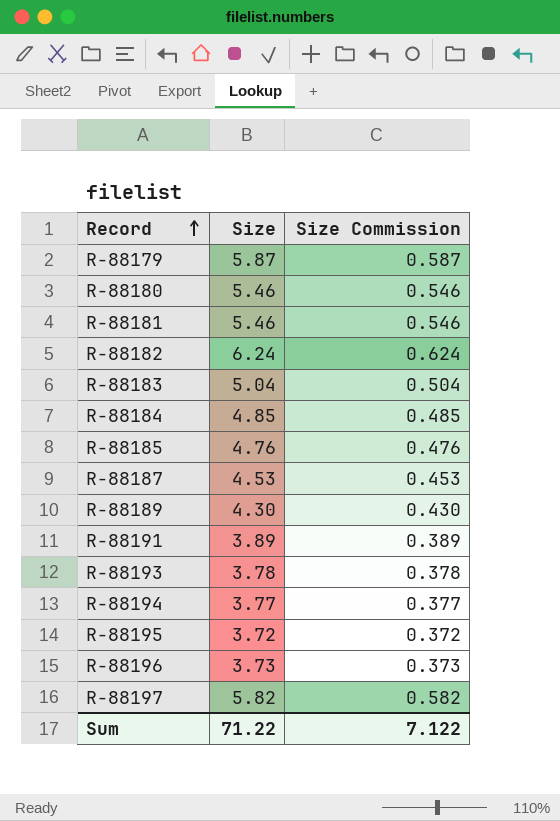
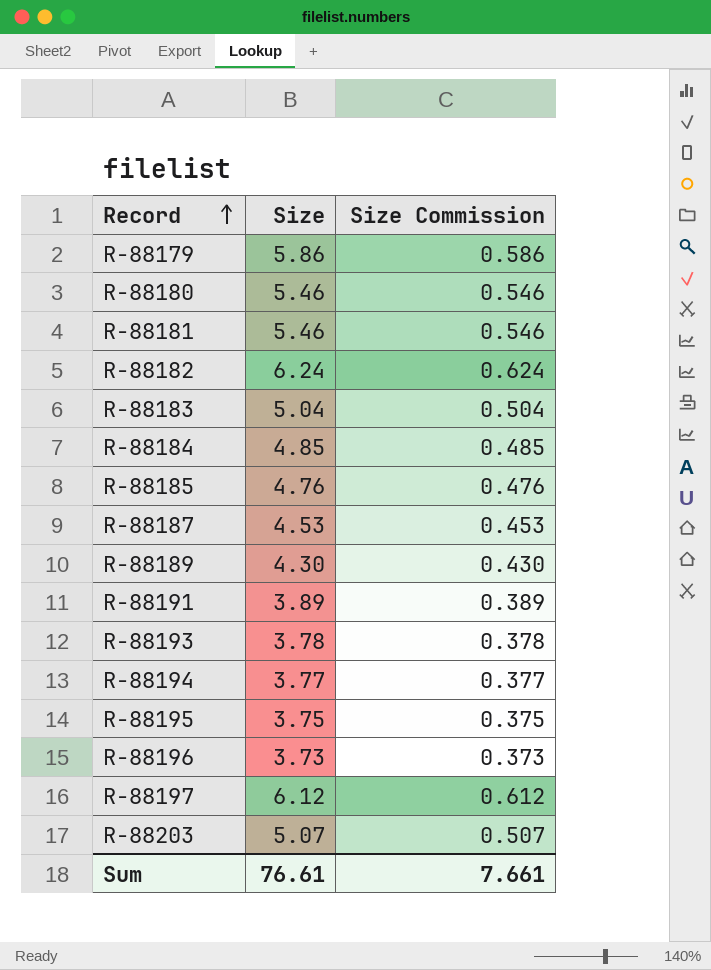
R-88179 | Size: 5.87 -> 5.86
R-88179 | Size Commission: 0.587 -> 0.586
R-88195 | Size: 3.72 -> 3.75
R-88195 | Size Commission: 0.372 -> 0.375
R-88197 | Size: 5.82 -> 6.12
R-88197 | Size Commission: 0.582 -> 0.612
row R-88203: none -> 5.07 | 0.507
Sum | Size: 71.22 -> 76.61
Sum | Size Commission: 7.122 -> 7.661

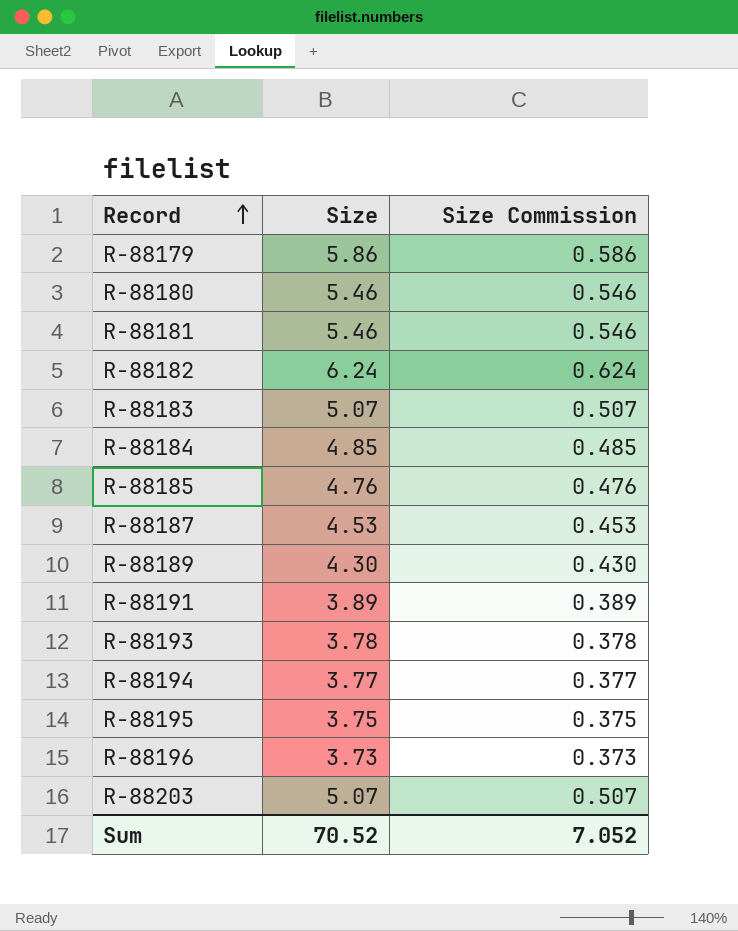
row R-88197: 6.12 | 0.612 -> none
R-88183 | Size: 5.04 -> 5.07
R-88183 | Size Commission: 0.504 -> 0.507
Sum | Size: 76.61 -> 70.52
Sum | Size Commission: 7.661 -> 7.052

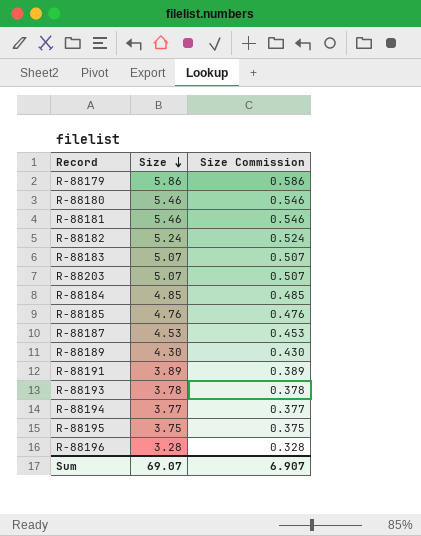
row order: Record ascending -> Size descending
R-88182 | Size: 6.24 -> 5.24
R-88182 | Size Commission: 0.624 -> 0.524
R-88196 | Size: 3.73 -> 3.28
R-88196 | Size Commission: 0.373 -> 0.328
Sum | Size: 70.52 -> 69.07
Sum | Size Commission: 7.052 -> 6.907

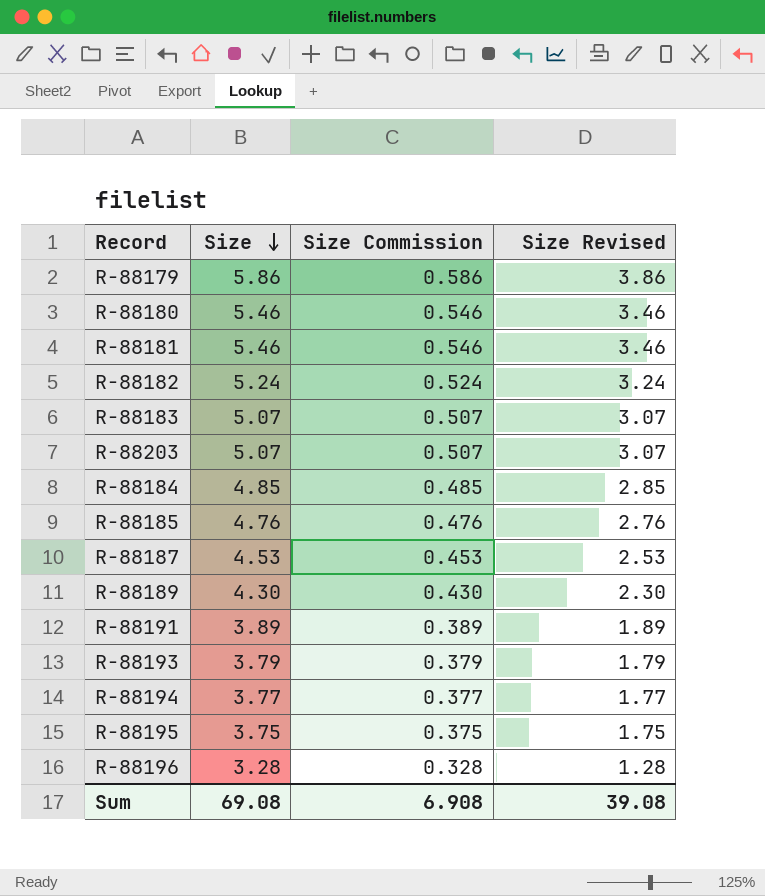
column Size Revised | formula: none -> [Size] - 2
R-88193 | Size: 3.78 -> 3.79
R-88193 | Size Commission: 0.378 -> 0.379
Sum | Size: 69.07 -> 69.08
Sum | Size Commission: 6.907 -> 6.908

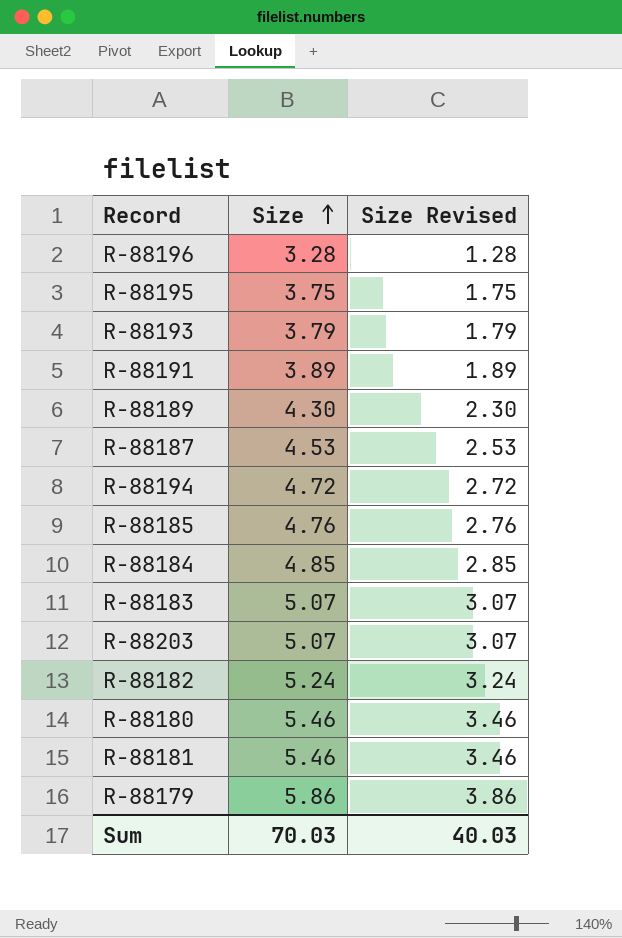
row order: Size descending -> Size ascending
column Size Commission | formula: [Size] * 0.1 -> none
R-88194 | Size: 3.77 -> 4.72
R-88194 | Size Revised: 1.77 -> 2.72
Sum | Size: 69.08 -> 70.03
Sum | Size Revised: 39.08 -> 40.03

